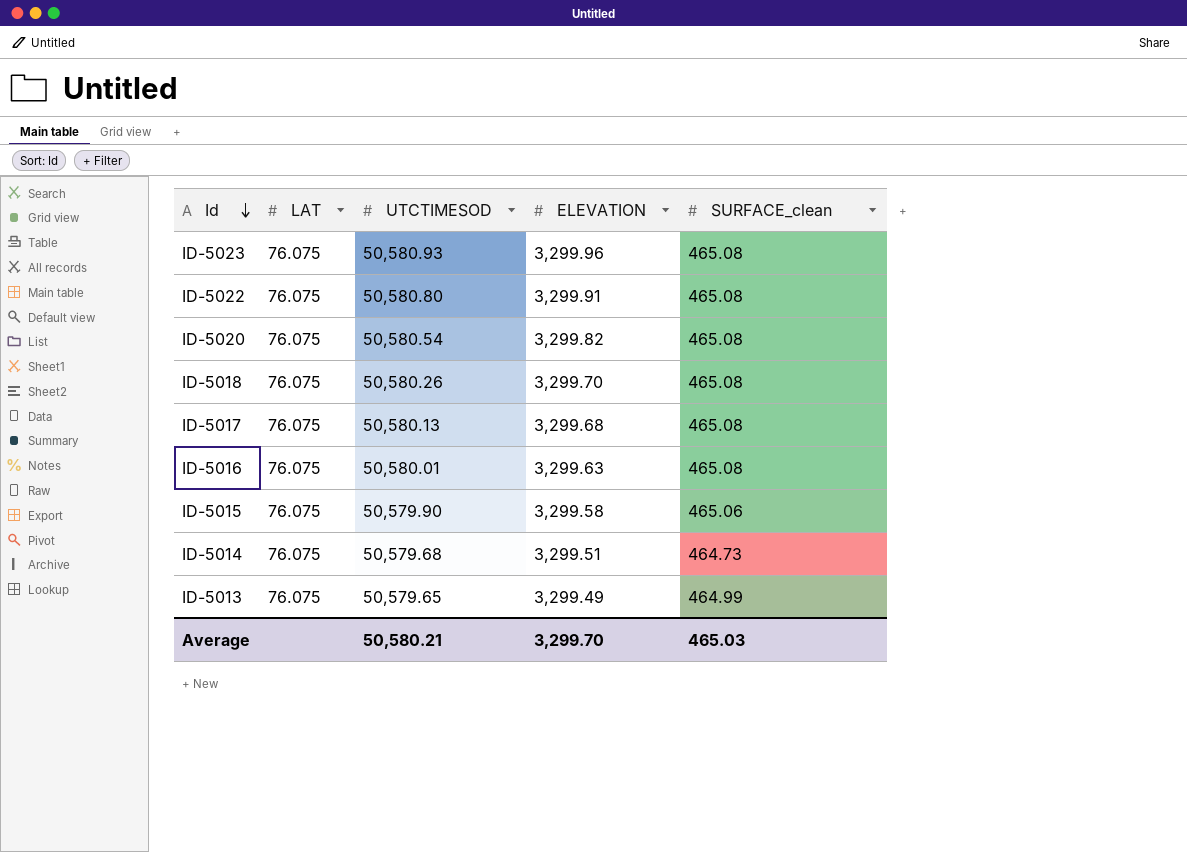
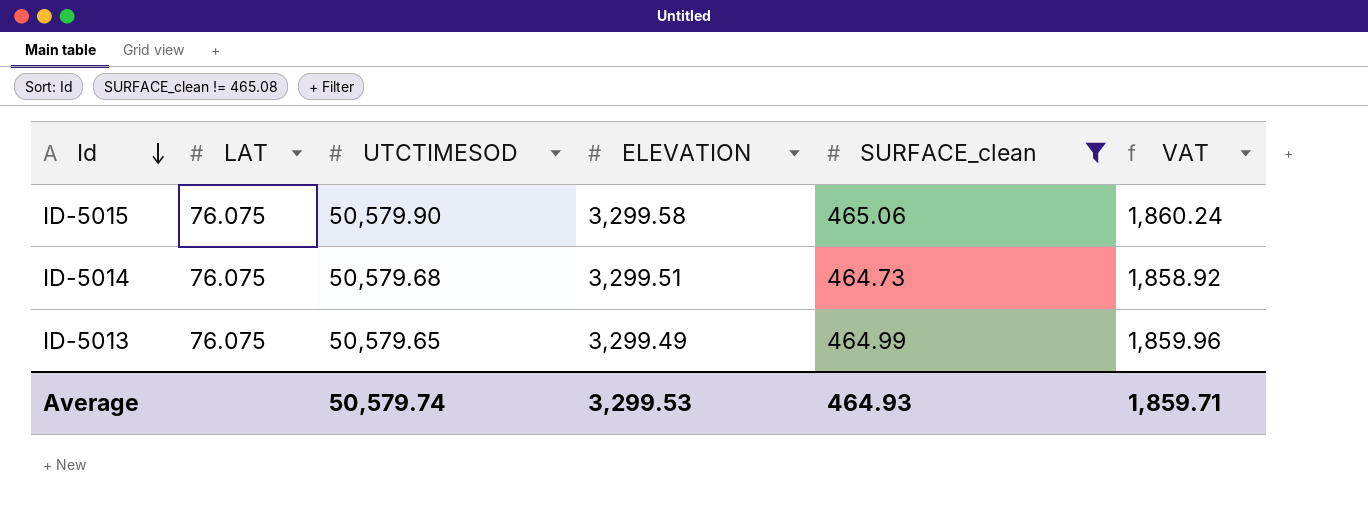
filter: none -> SURFACE_clean != 465.08
column VAT | formula: none -> [SURFACE_clean] * 4
Average | UTCTIMESOD: 50,580.21 -> 50,579.74
Average | ELEVATION: 3,299.70 -> 3,299.53
Average | SURFACE_clean: 465.03 -> 464.93

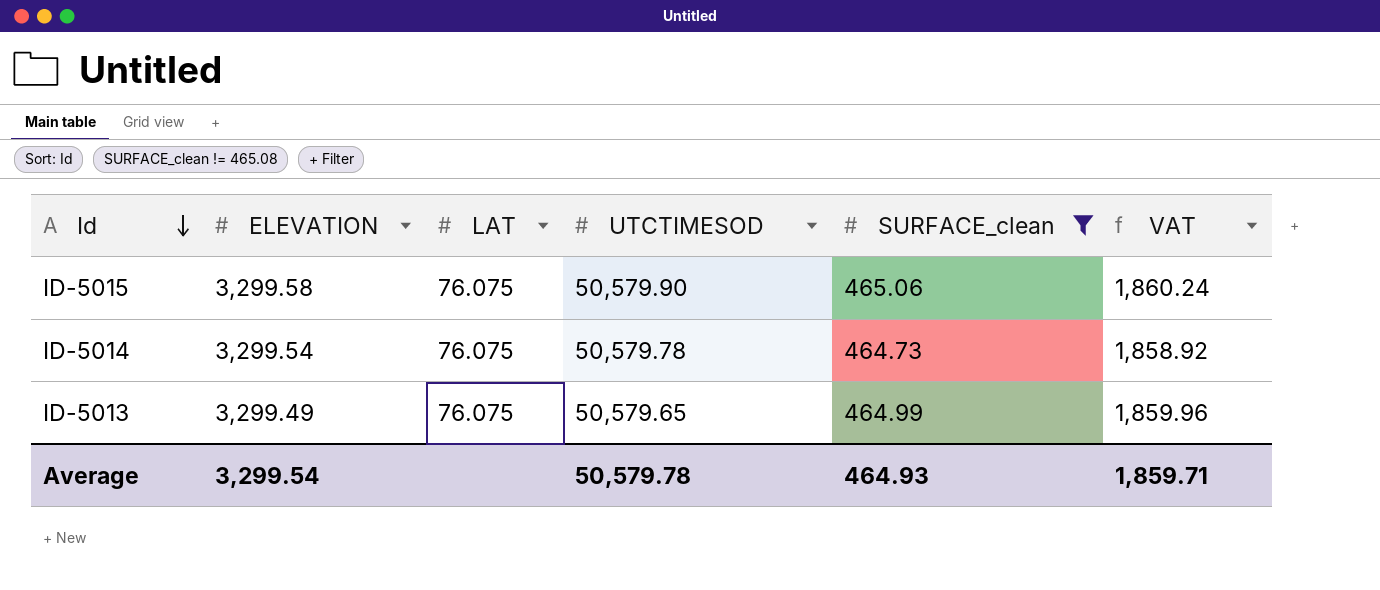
column ELEVATION | position: 4 -> 2
ID-5014 | ELEVATION: 3,299.51 -> 3,299.54
ID-5014 | UTCTIMESOD: 50,579.68 -> 50,579.78
Average | ELEVATION: 3,299.53 -> 3,299.54
Average | UTCTIMESOD: 50,579.74 -> 50,579.78

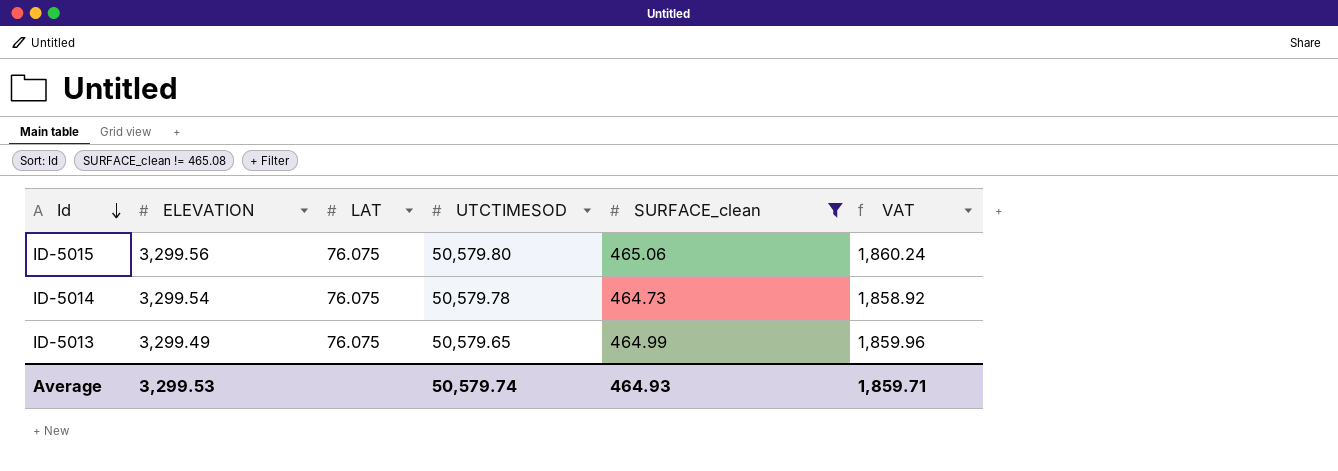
ID-5015 | ELEVATION: 3,299.58 -> 3,299.56
ID-5015 | UTCTIMESOD: 50,579.90 -> 50,579.80
Average | ELEVATION: 3,299.54 -> 3,299.53
Average | UTCTIMESOD: 50,579.78 -> 50,579.74

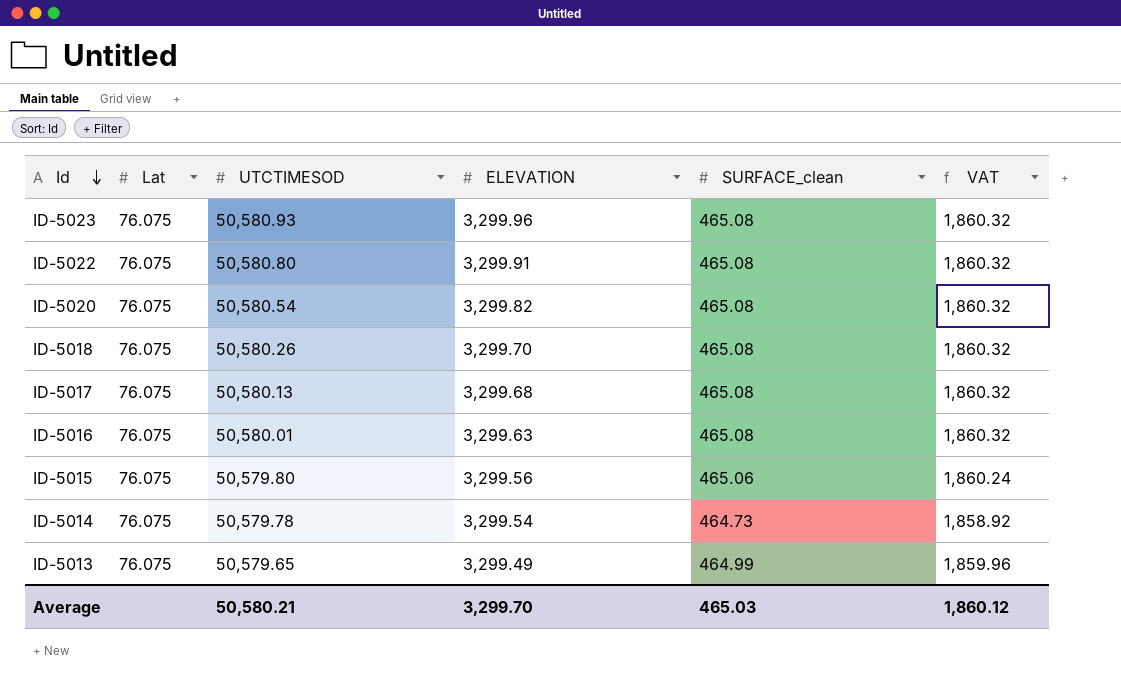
filter: SURFACE_clean != 465.08 -> none
column name: LAT -> Lat
column ELEVATION | position: 2 -> 4
Average | UTCTIMESOD: 50,579.74 -> 50,580.21
Average | ELEVATION: 3,299.53 -> 3,299.70
Average | SURFACE_clean: 464.93 -> 465.03
Average | VAT: 1,859.71 -> 1,860.12

